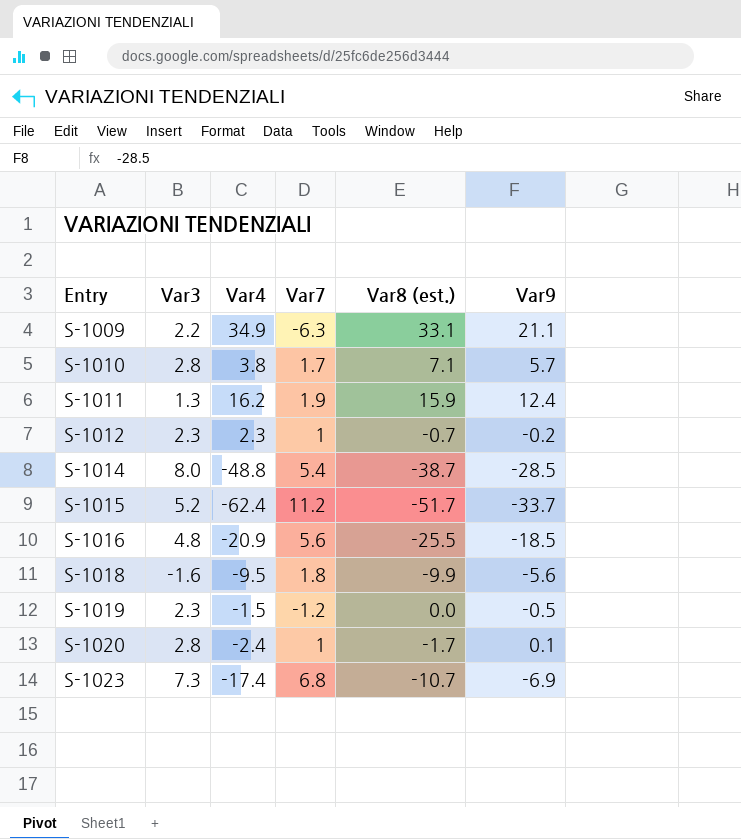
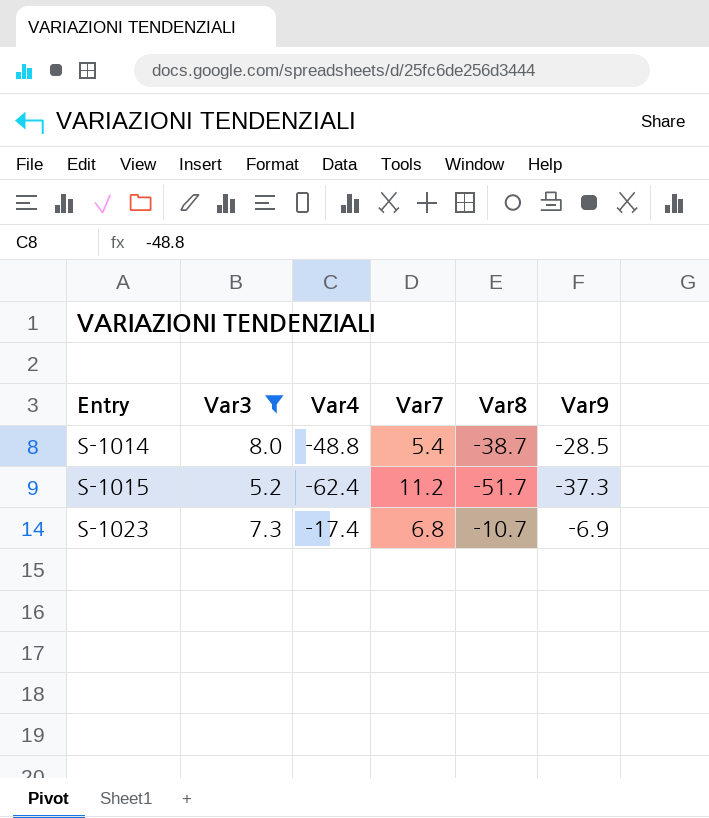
filter: none -> Var3 >= 5.2
column name: Var8 (est.) -> Var8
S-1015 | Var9: -33.7 -> -37.3

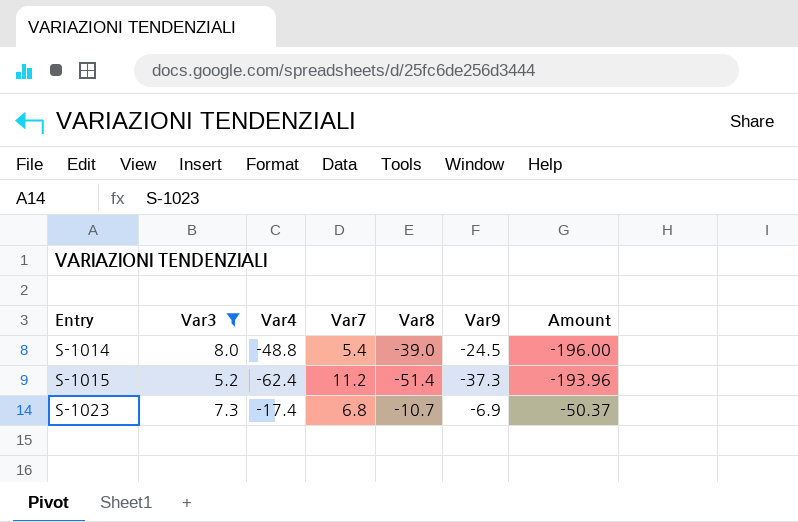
column Amount | formula: none -> [Var3] * [Var9]
S-1014 | Var8: -38.7 -> -39.0
S-1014 | Var9: -28.5 -> -24.5
S-1015 | Var8: -51.7 -> -51.4

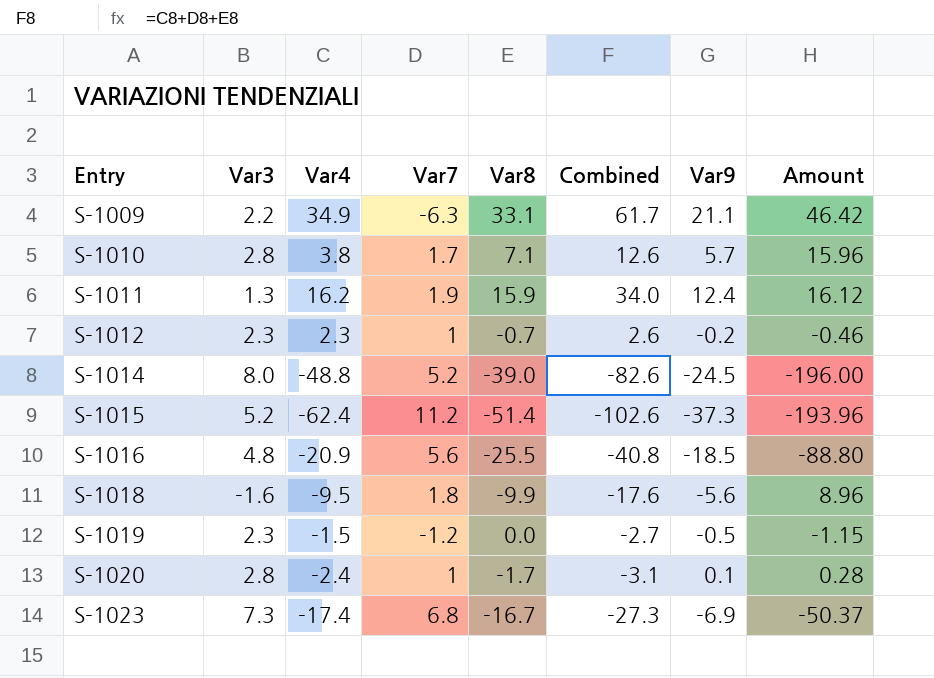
filter: Var3 >= 5.2 -> none
column Combined | formula: none -> [Var4] + [Var7] + [Var8]
S-1014 | Var7: 5.4 -> 5.2
S-1023 | Var8: -10.7 -> -16.7

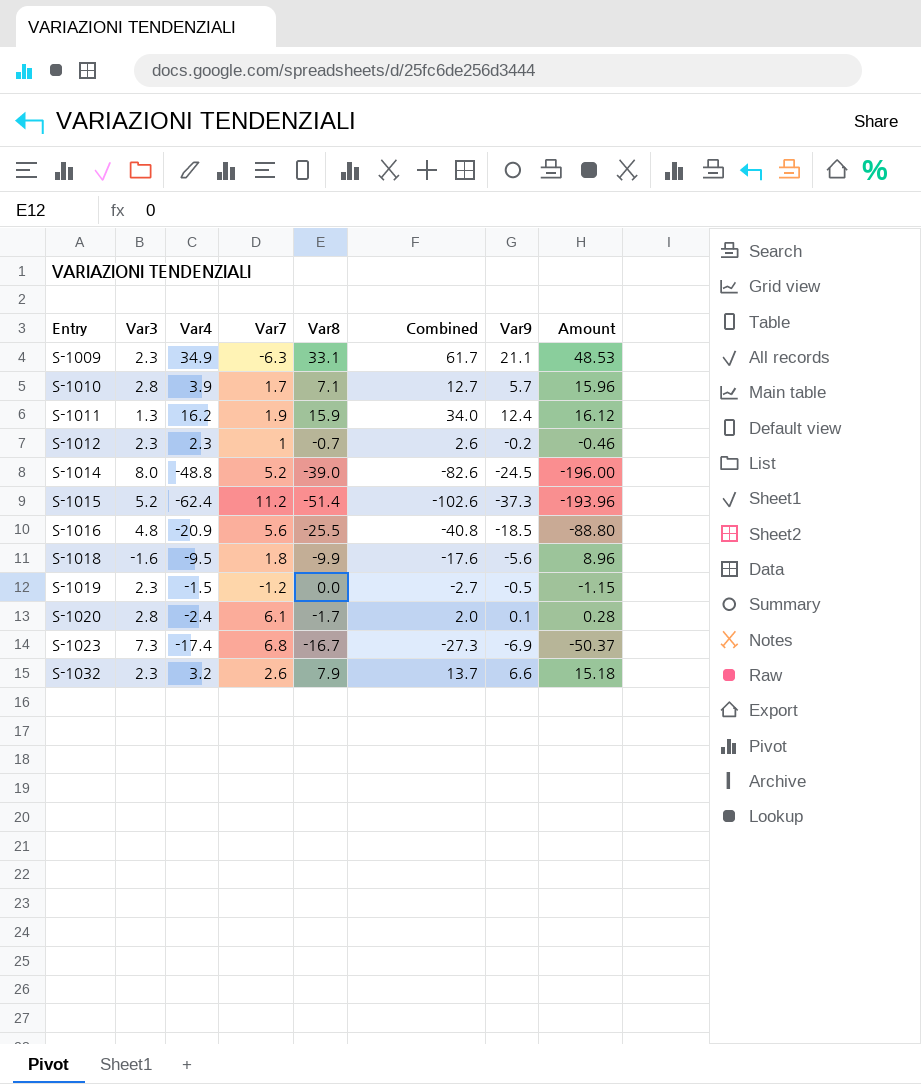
S-1009 | Var3: 2.2 -> 2.3
S-1009 | Amount: 46.42 -> 48.53
S-1010 | Var4: 3.8 -> 3.9
S-1010 | Combined: 12.6 -> 12.7
S-1020 | Var7: 1 -> 6.1
S-1020 | Combined: -3.1 -> 2.0
row S-1032: none -> 2.3 | 3.2 | 2.6 | 7.9 | 13.7 | 6.6 | 15.18

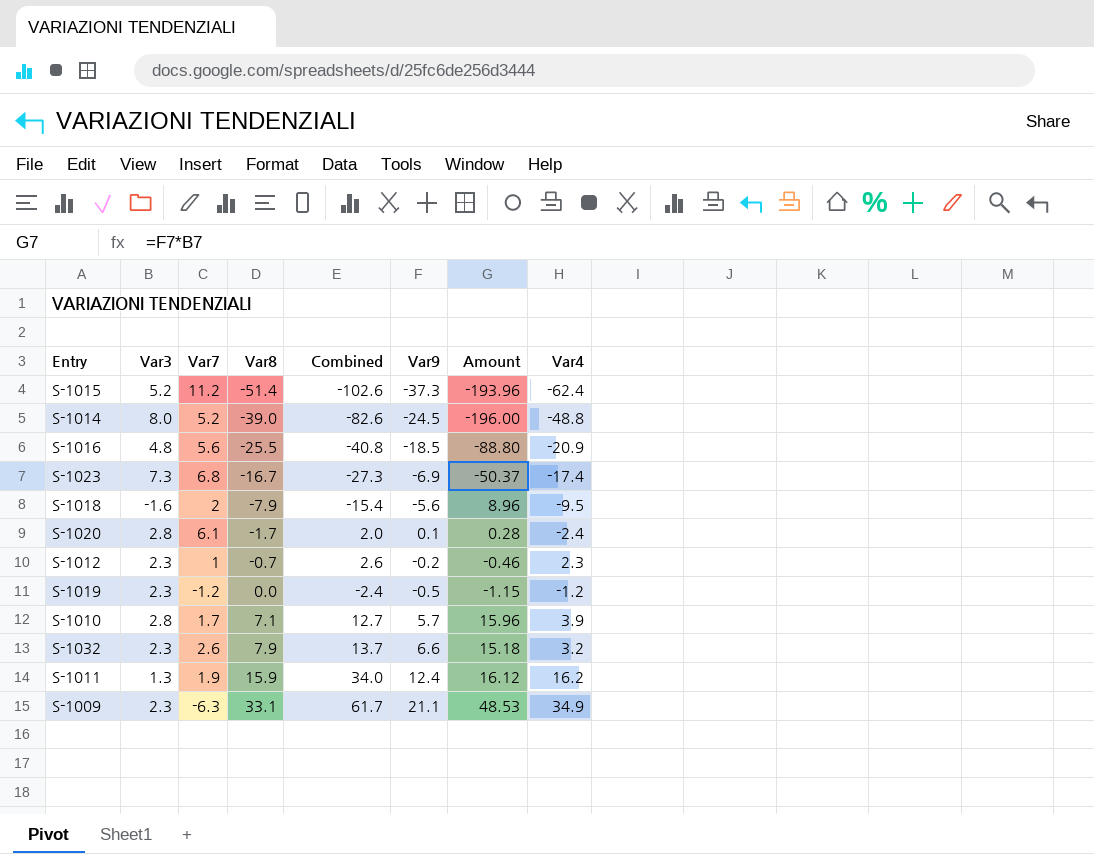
row order: Entry ascending -> Var8 ascending
column Var4 | position: 3 -> 8
S-1018 | Var7: 1.8 -> 2
S-1018 | Var8: -9.9 -> -7.9
S-1018 | Combined: -17.6 -> -15.4
S-1019 | Combined: -2.7 -> -2.4
S-1019 | Var4: -1.5 -> -1.2

